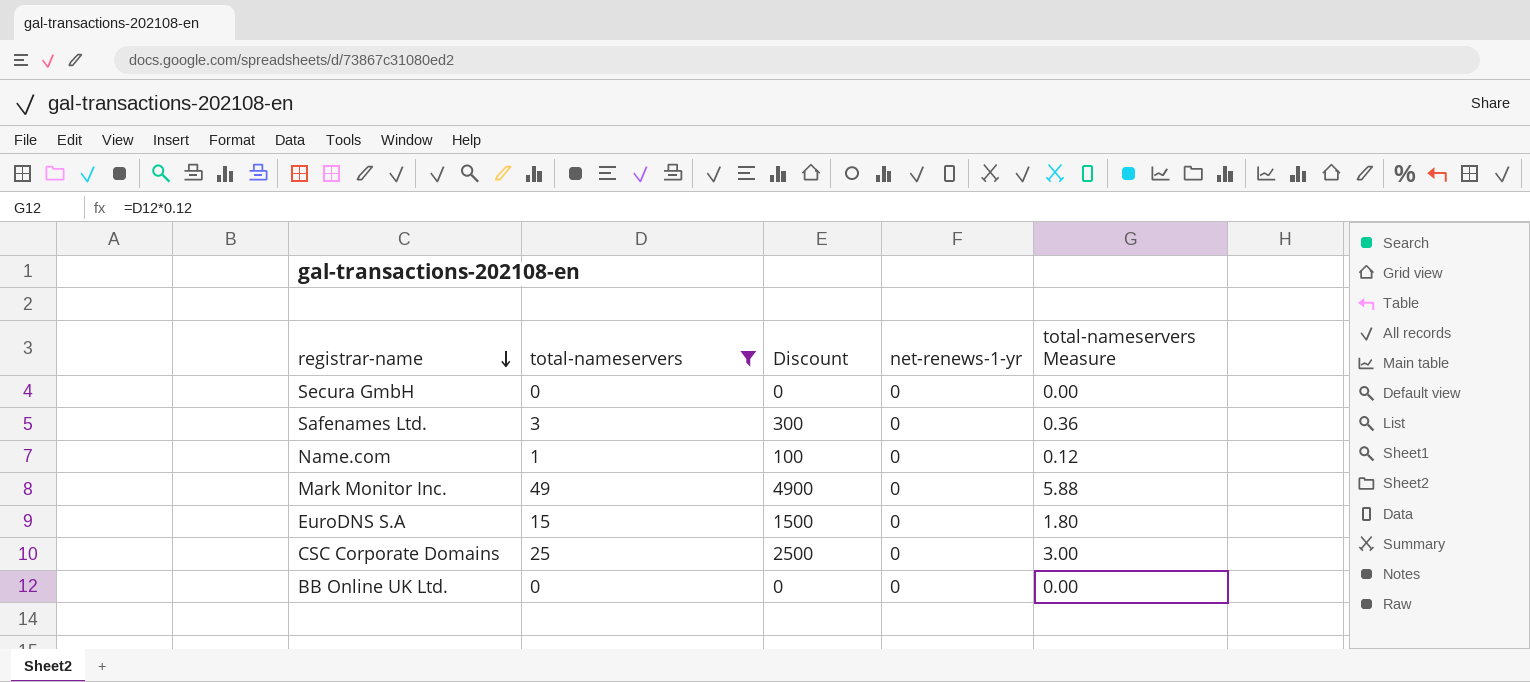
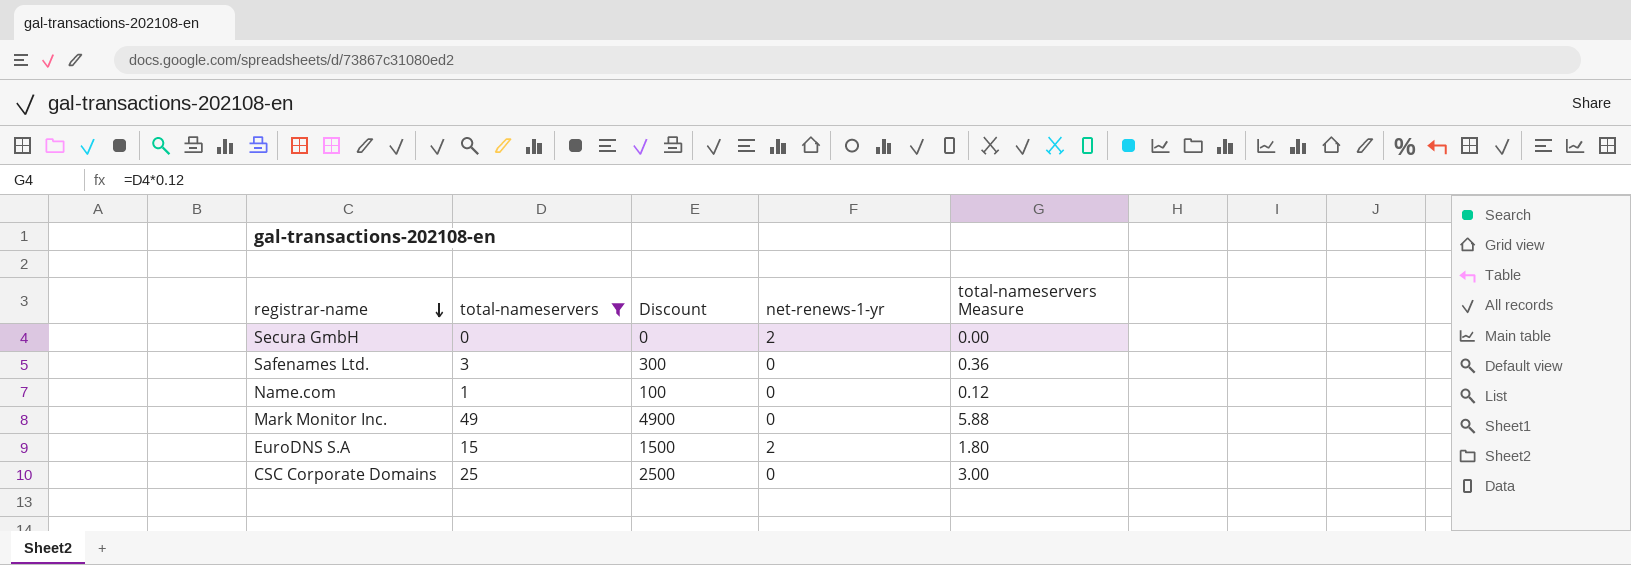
row BB Online UK Ltd.: 0 | 0 | 0 | 0.00 -> none
Secura GmbH | net-renews-1-yr: 0 -> 2
EuroDNS S.A | net-renews-1-yr: 0 -> 2

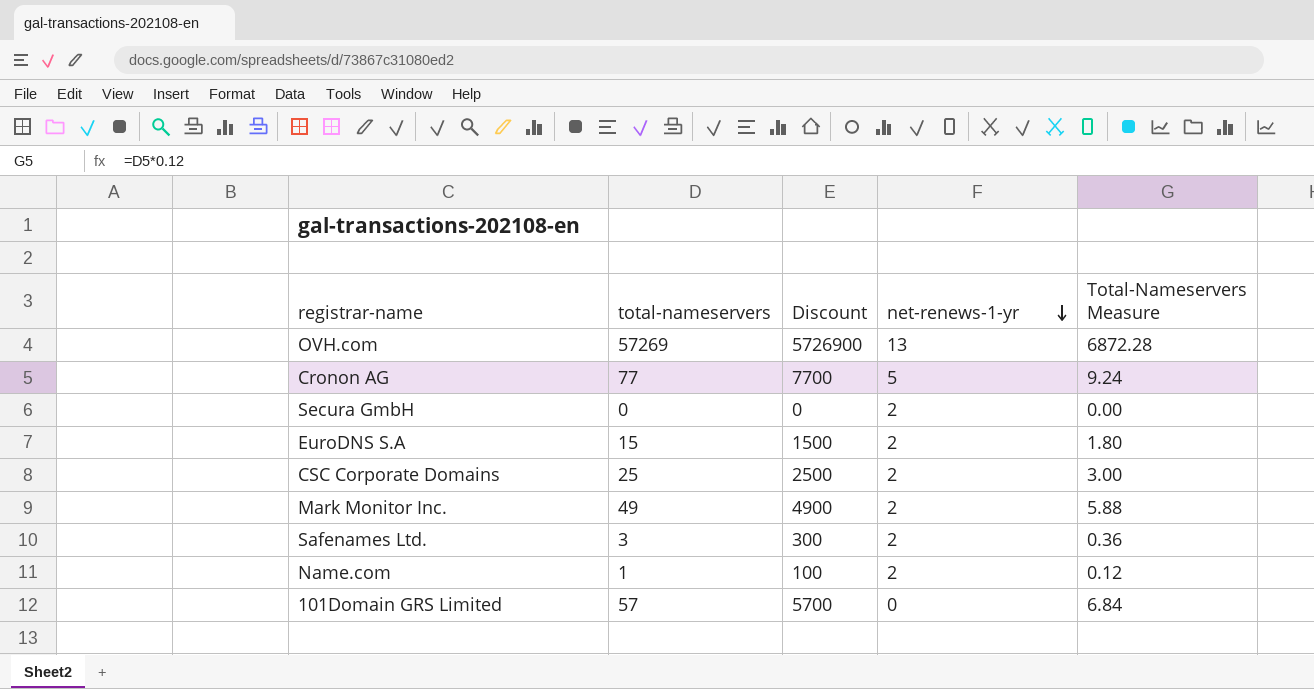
filter: total-nameservers <= 49 -> none
row order: registrar-name descending -> net-renews-1-yr descending
column name: total-nameservers Measure -> Total-Nameservers Measure
CSC Corporate Domains | net-renews-1-yr: 0 -> 2
Mark Monitor Inc. | net-renews-1-yr: 0 -> 2
Safenames Ltd. | net-renews-1-yr: 0 -> 2
Name.com | net-renews-1-yr: 0 -> 2

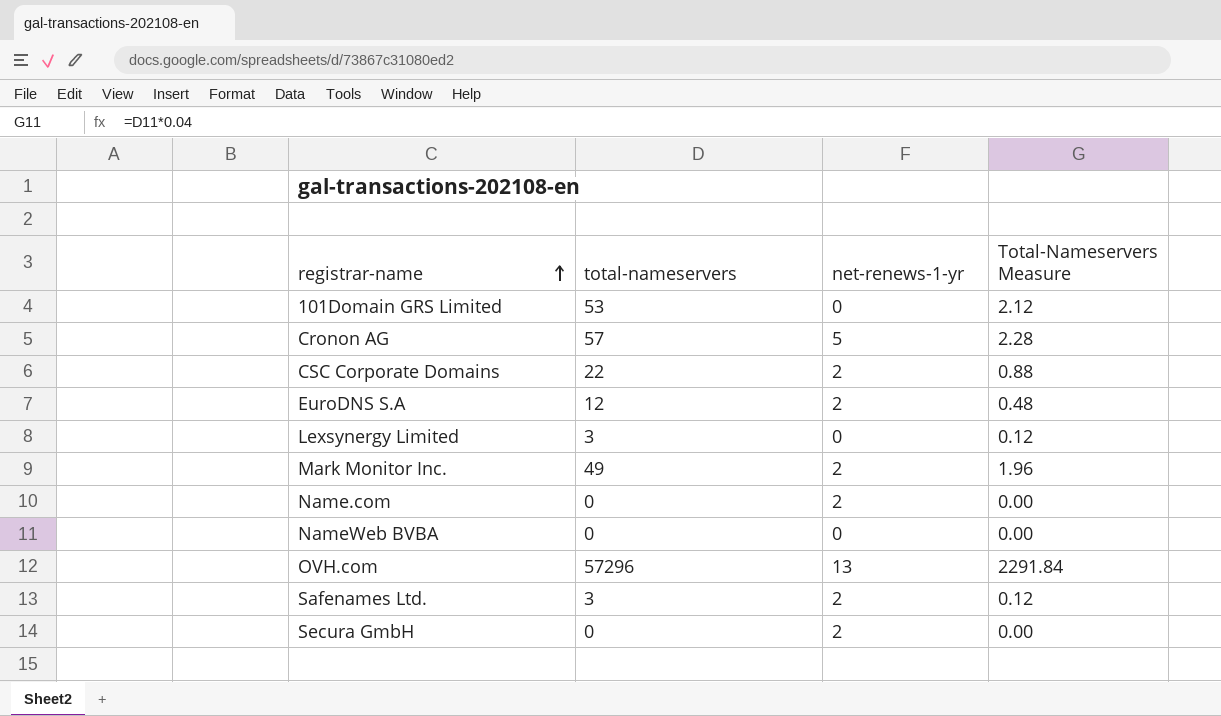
row order: net-renews-1-yr descending -> registrar-name ascending
column Discount | formula: [total-nameservers] * 100 -> none
column Total-Nameservers Measure | formula: [total-nameservers] * 0.12 -> [total-nameservers] * 0.04
101Domain GRS Limited | total-nameservers: 57 -> 53
Cronon AG | total-nameservers: 77 -> 57
CSC Corporate Domains | total-nameservers: 25 -> 22
EuroDNS S.A | total-nameservers: 15 -> 12
row Lexsynergy Limited: none -> 3 | 0 | 0.12
Name.com | total-nameservers: 1 -> 0
row NameWeb BVBA: none -> 0 | 0 | 0.00
OVH.com | total-nameservers: 57269 -> 57296

